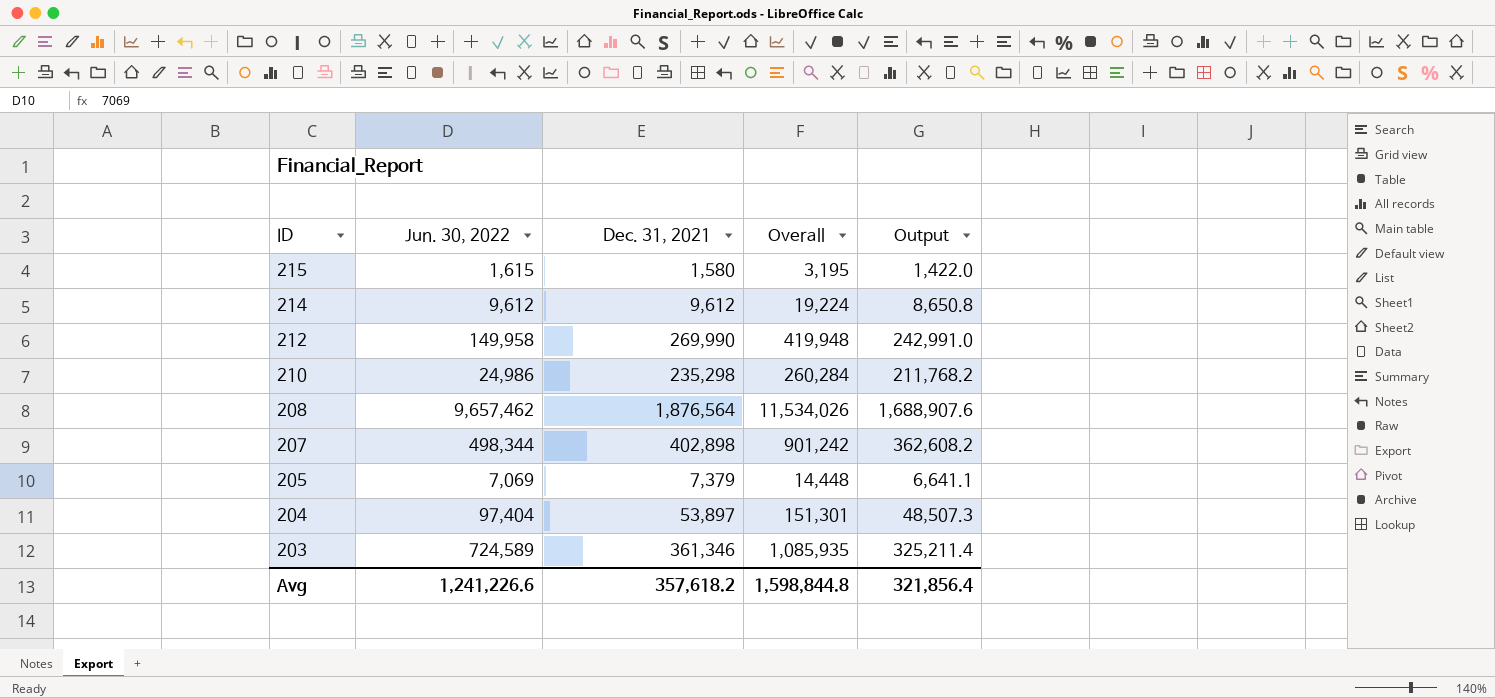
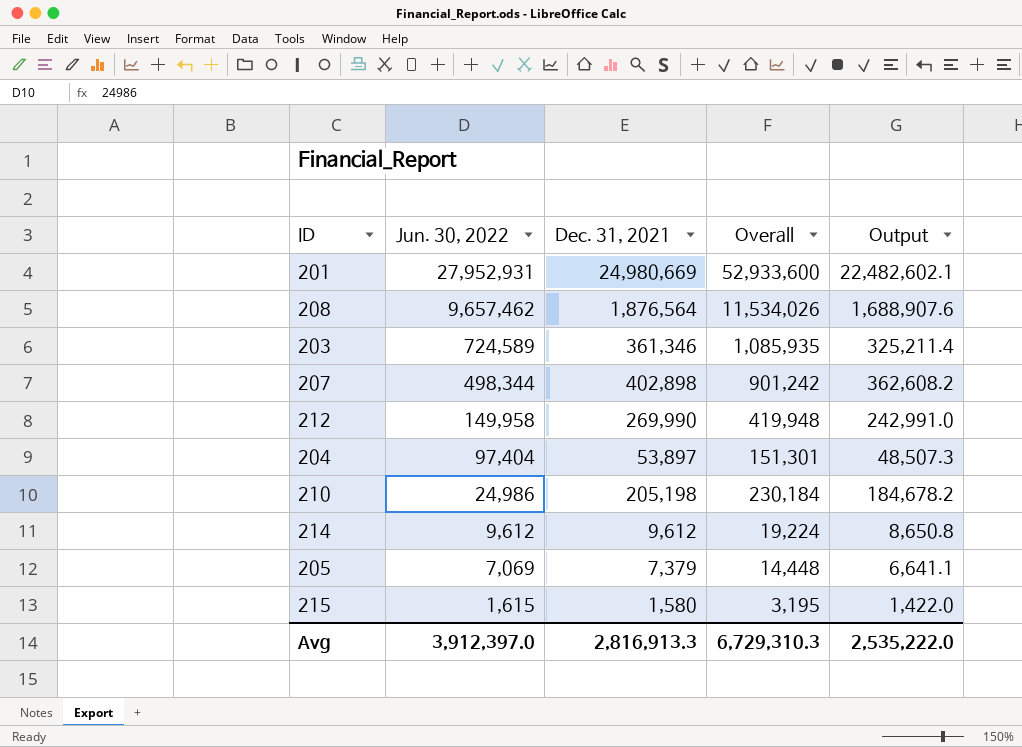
row order: ID descending -> Jun. 30, 2022 descending
row 201: none -> 27,952,931 | 24,980,669 | 52,933,600 | 22,482,602.1
210 | Dec. 31, 2021: 235,298 -> 205,198
210 | Overall: 260,284 -> 230,184
210 | Output: 211,768.2 -> 184,678.2
Avg | Jun. 30, 2022: 1,241,226.6 -> 3,912,397.0
Avg | Dec. 31, 2021: 357,618.2 -> 2,816,913.3
Avg | Overall: 1,598,844.8 -> 6,729,310.3
Avg | Output: 321,856.4 -> 2,535,222.0

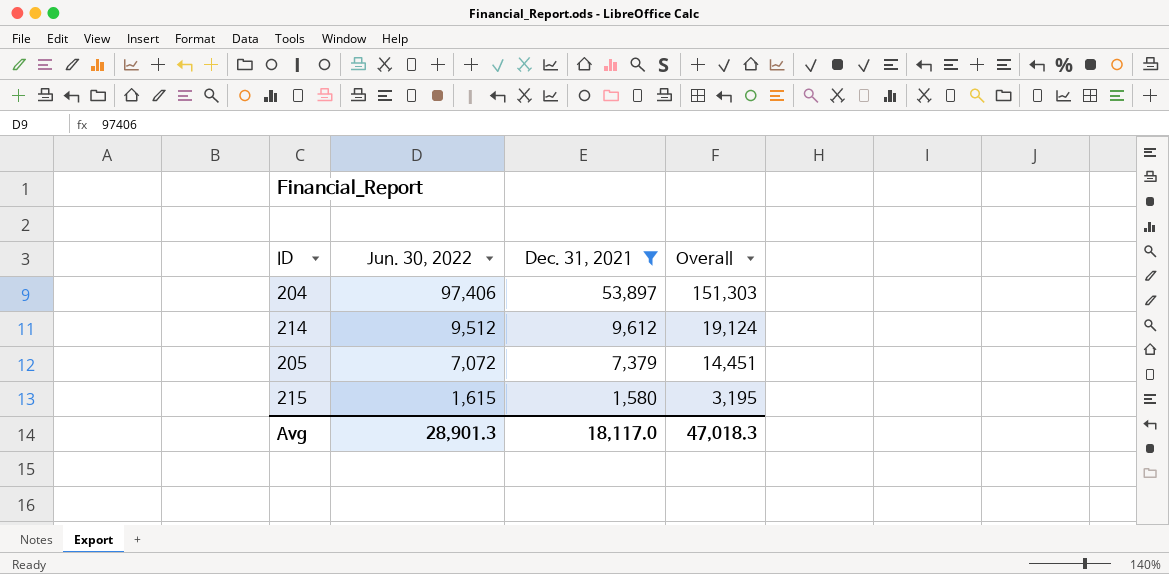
filter: none -> Dec. 31, 2021 <= 53,897
column Output | formula: [Dec. 31, 2021] * 0.9 -> none
204 | Jun. 30, 2022: 97,404 -> 97,406
204 | Overall: 151,301 -> 151,303
214 | Jun. 30, 2022: 9,612 -> 9,512
214 | Overall: 19,224 -> 19,124
205 | Jun. 30, 2022: 7,069 -> 7,072
205 | Overall: 14,448 -> 14,451
Avg | Jun. 30, 2022: 3,912,397.0 -> 28,901.3
Avg | Dec. 31, 2021: 2,816,913.3 -> 18,117.0
Avg | Overall: 6,729,310.3 -> 47,018.3

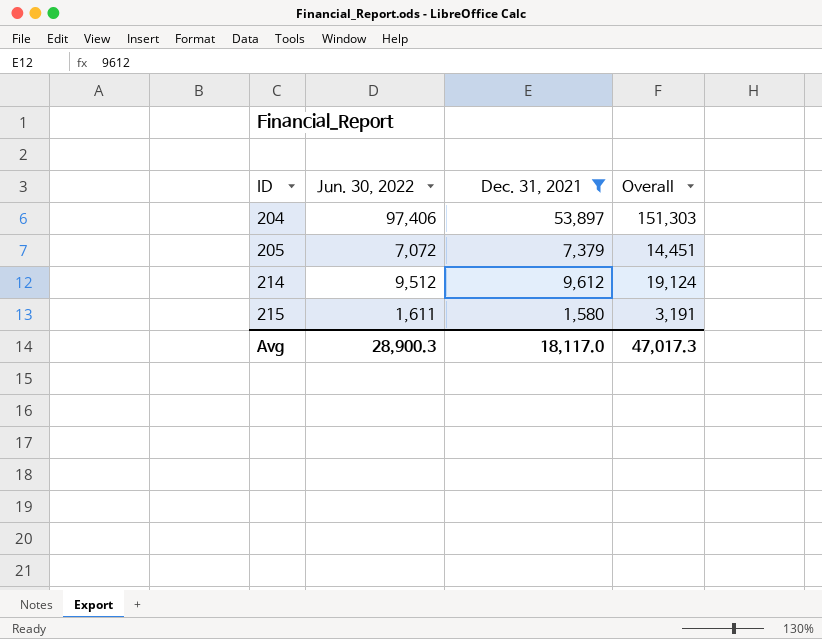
row order: Jun. 30, 2022 descending -> ID ascending
215 | Jun. 30, 2022: 1,615 -> 1,611
215 | Overall: 3,195 -> 3,191
Avg | Jun. 30, 2022: 28,901.3 -> 28,900.3
Avg | Overall: 47,018.3 -> 47,017.3

